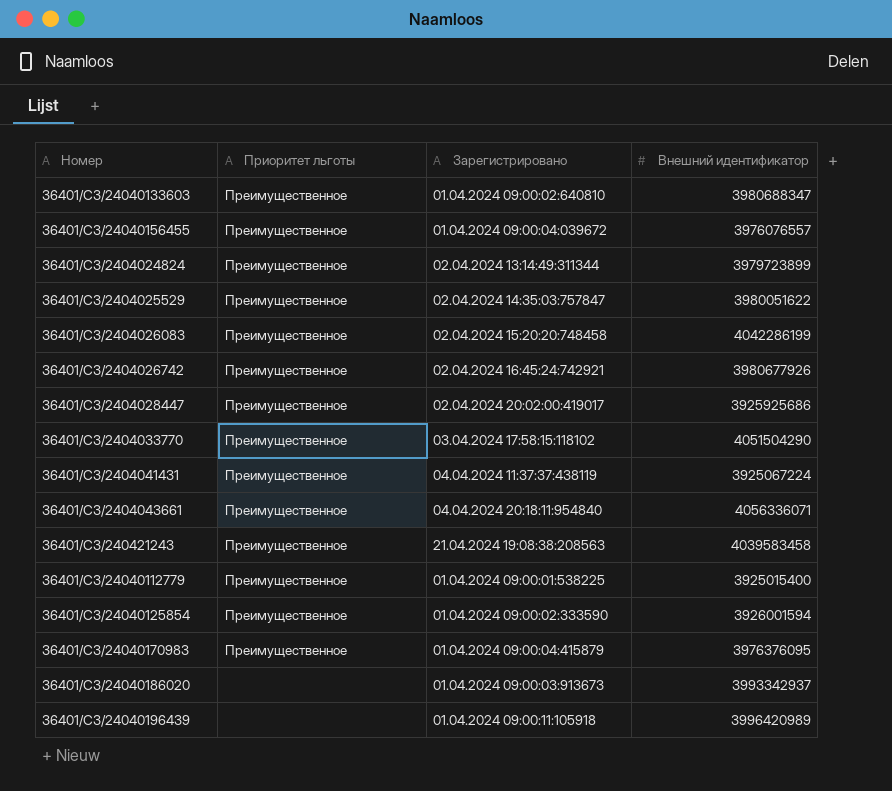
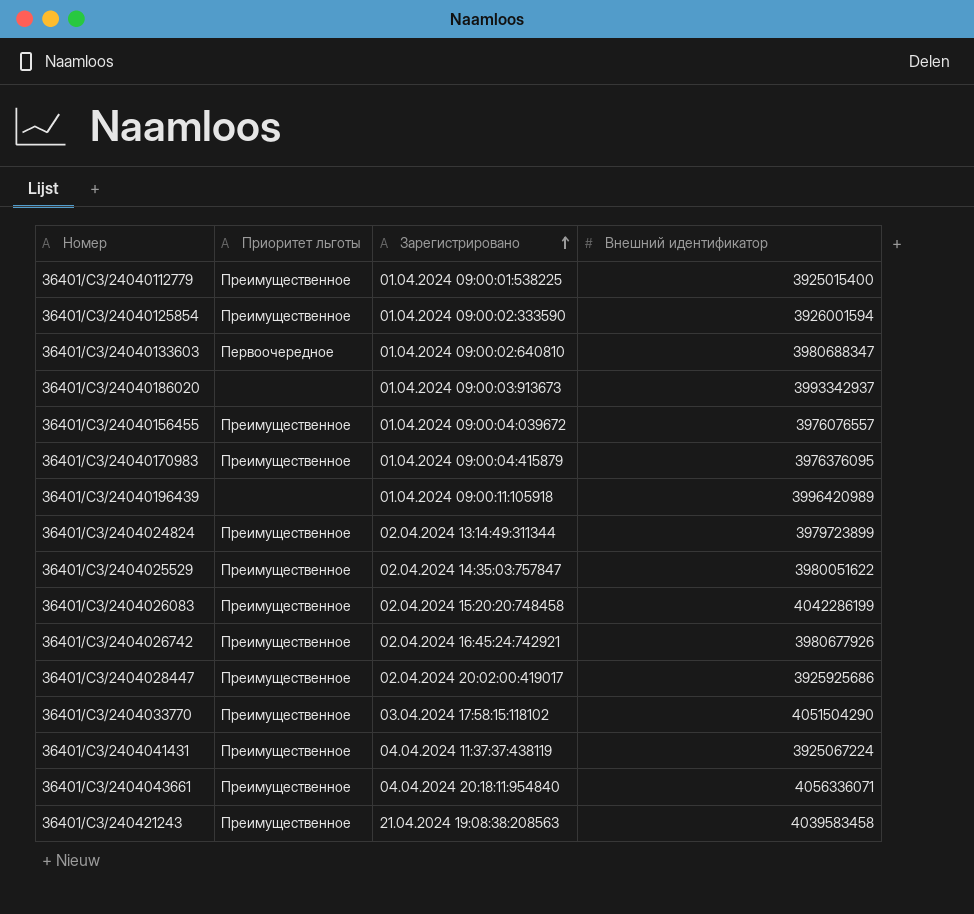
row order: none -> Зарегистрировано ascending
36401/СЗ/24040133603 | Приоритет льготы: Преимущественное -> Первоочередное

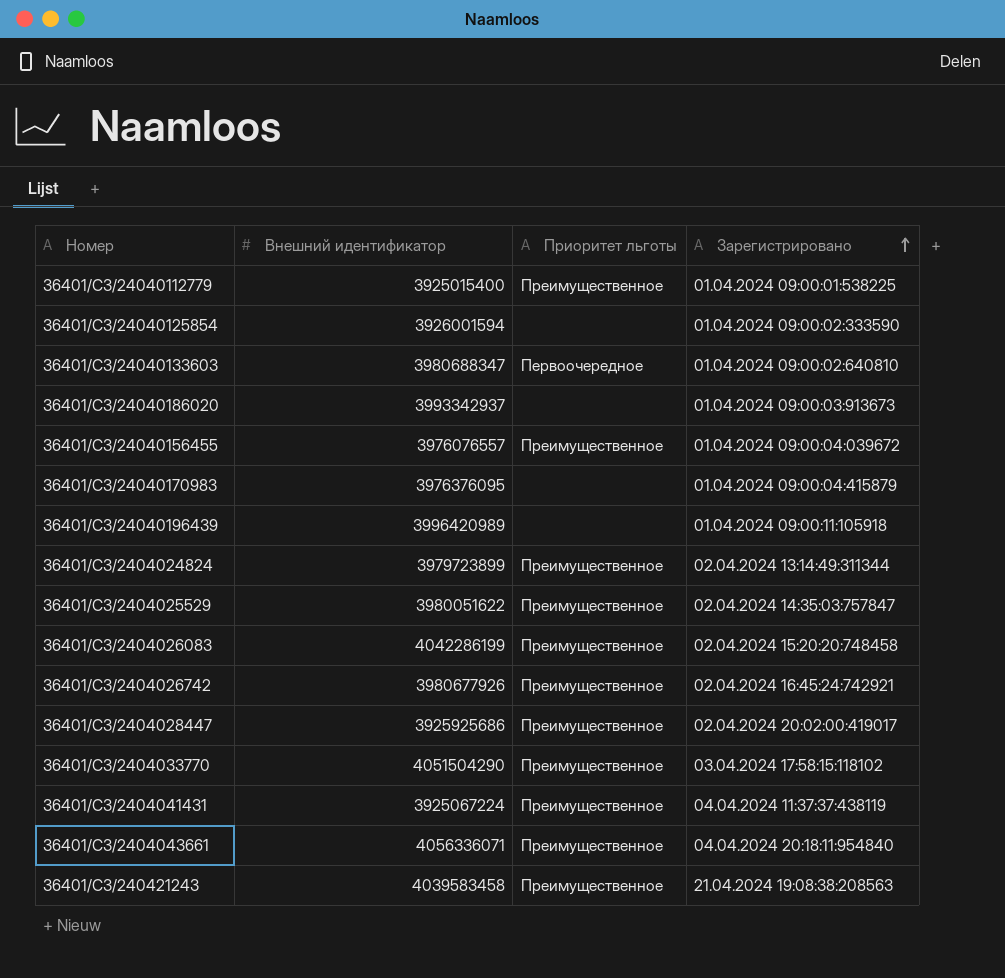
column Внешний идентификатор | position: 4 -> 2
36401/СЗ/24040125854 | Приоритет льготы: Преимущественное -> none
36401/СЗ/24040170983 | Приоритет льготы: Преимущественное -> none

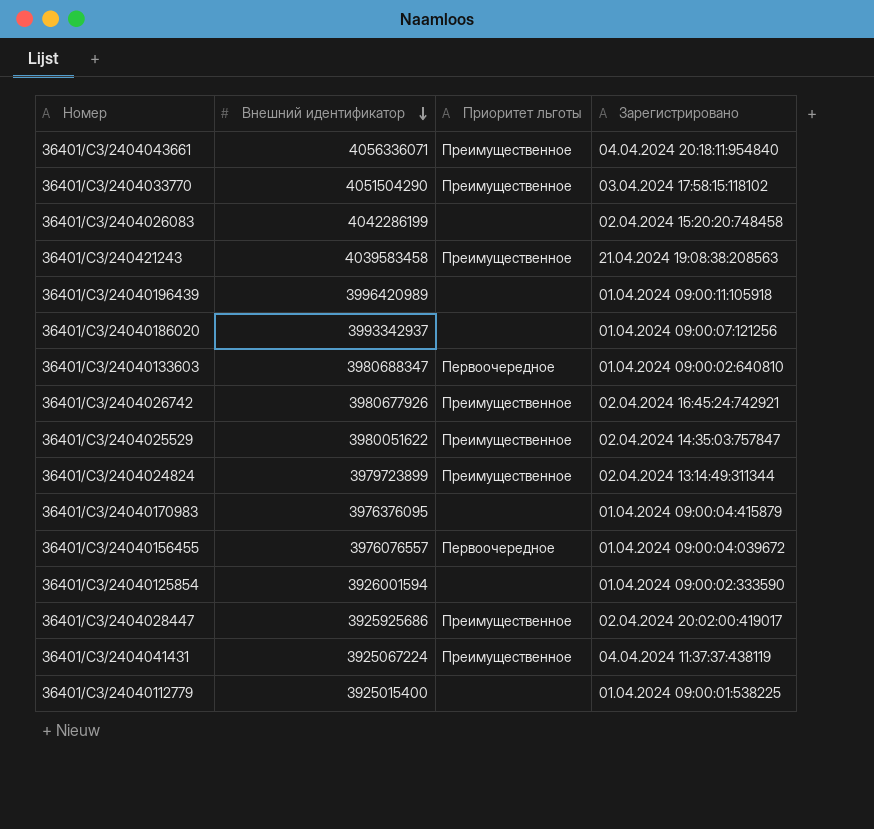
row order: Зарегистрировано ascending -> Внешний идентификатор descending
36401/СЗ/2404026083 | Приоритет льготы: Преимущественное -> none
36401/СЗ/24040186020 | Зарегистрировано: 01.04.2024 09:00:03:913673 -> 01.04.2024 09:00:07:121256
36401/СЗ/24040156455 | Приоритет льготы: Преимущественное -> Первоочередное
36401/СЗ/24040112779 | Приоритет льготы: Преимущественное -> none

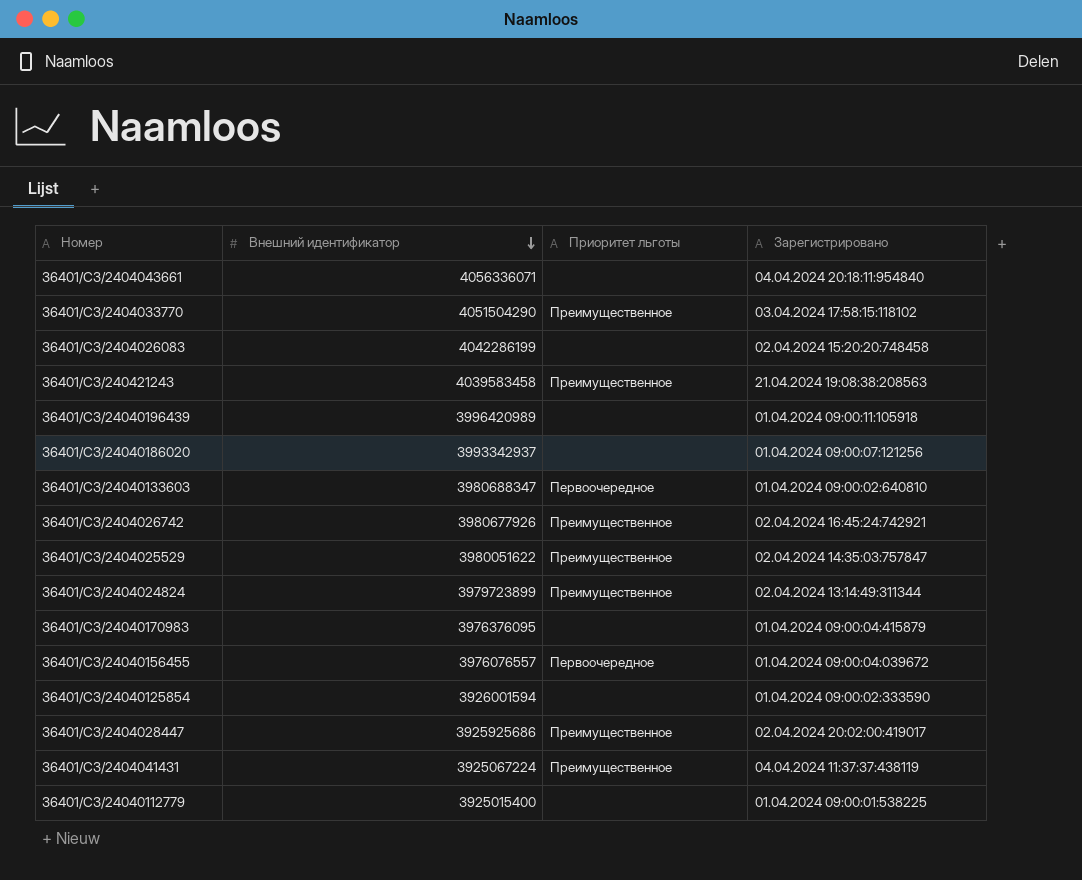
36401/СЗ/2404043661 | Приоритет льготы: Преимущественное -> none

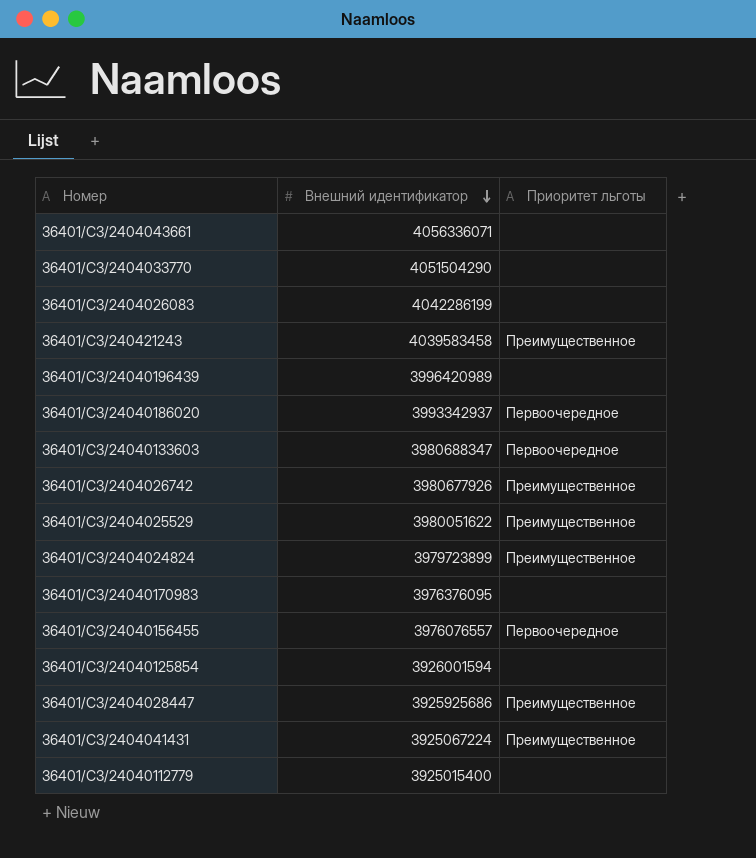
column Зарегистрировано | position: 4 -> none
36401/СЗ/2404033770 | Приоритет льготы: Преимущественное -> none
36401/СЗ/24040186020 | Приоритет льготы: none -> Первоочередное

